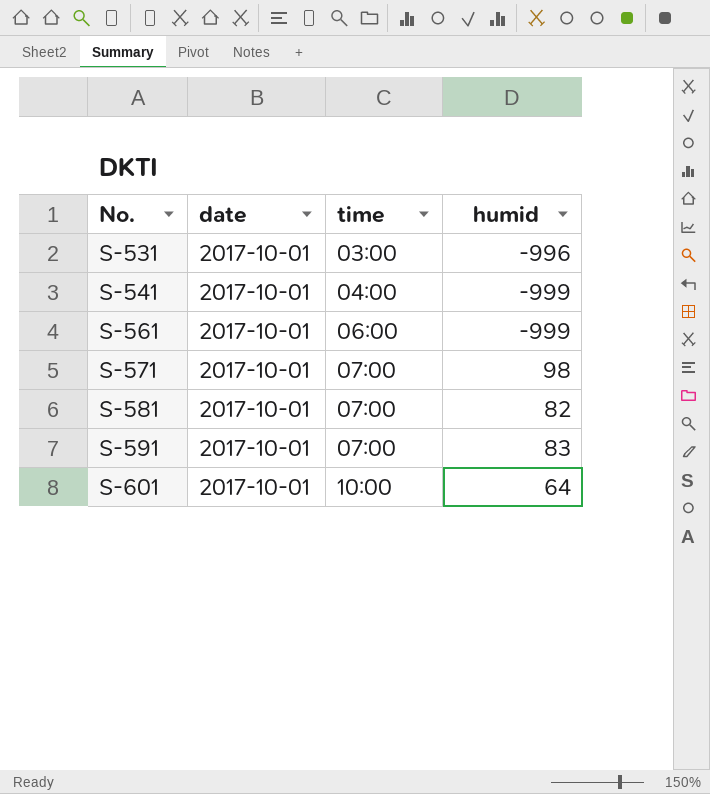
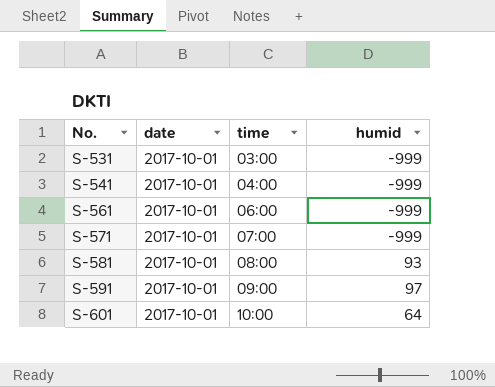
S-531 | humid: -996 -> -999
S-571 | humid: 98 -> -999
S-581 | time: 07:00 -> 08:00
S-581 | humid: 82 -> 93
S-591 | time: 07:00 -> 09:00
S-591 | humid: 83 -> 97

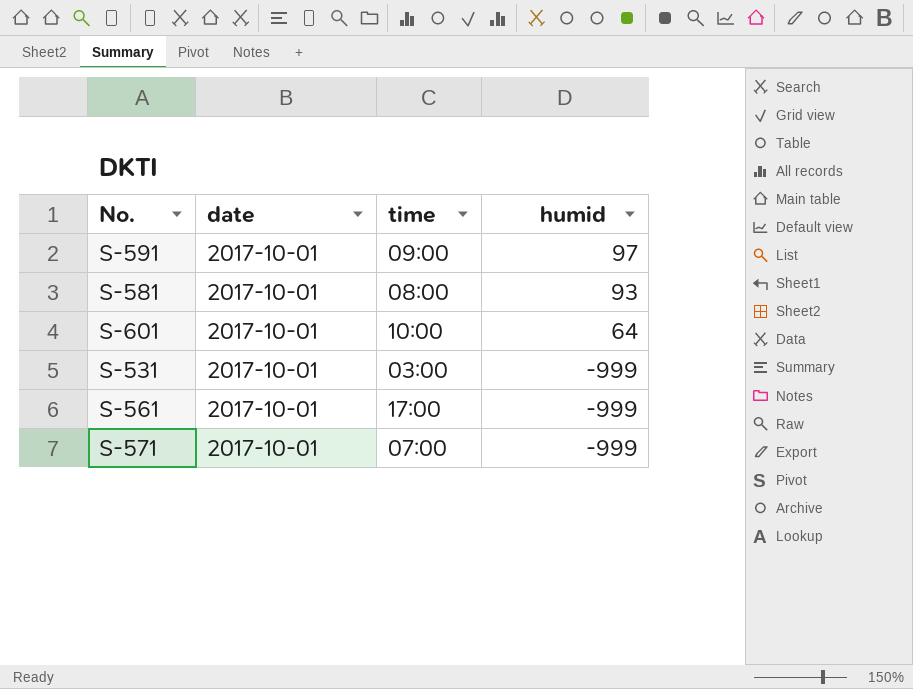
row order: No. ascending -> humid descending
row S-541: 2017-10-01 | 04:00 | -999 -> none
S-561 | time: 06:00 -> 17:00

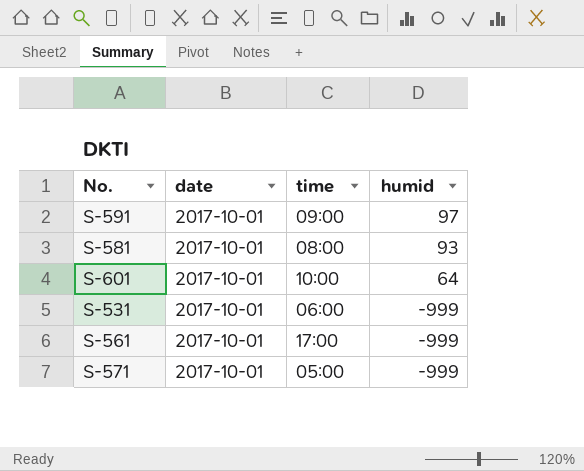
S-531 | time: 03:00 -> 06:00
S-571 | time: 07:00 -> 05:00

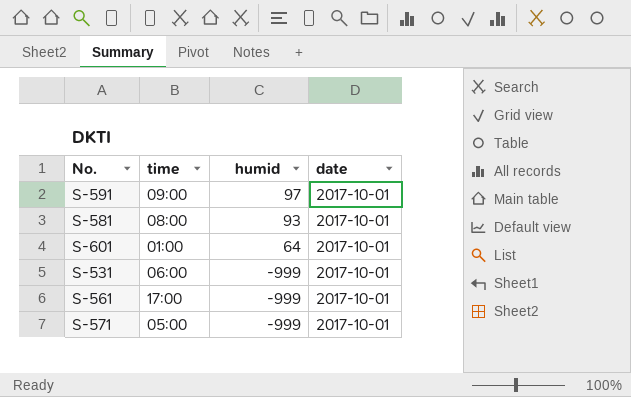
column date | position: 2 -> 4
S-601 | time: 10:00 -> 01:00

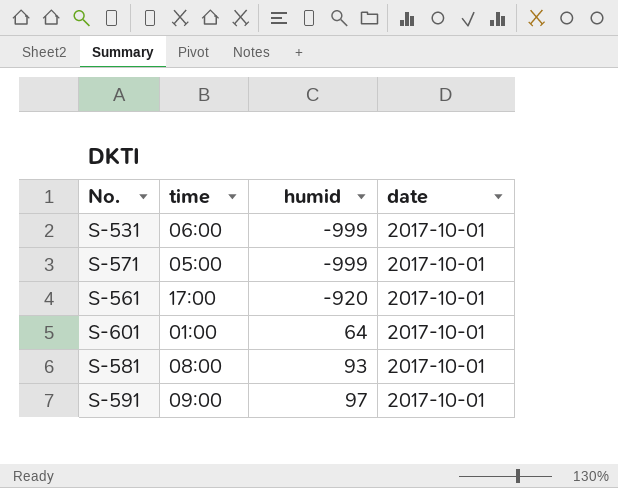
row order: humid descending -> humid ascending
S-561 | humid: -999 -> -920

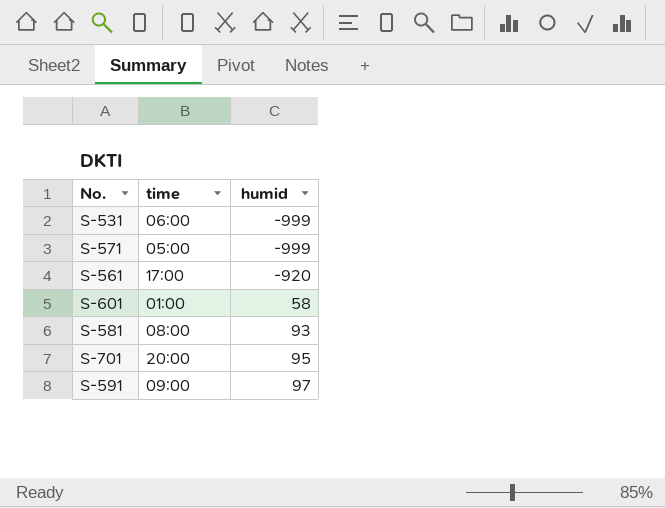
column date | position: 4 -> none
S-601 | humid: 64 -> 58
row S-701: none -> 20:00 | 95

